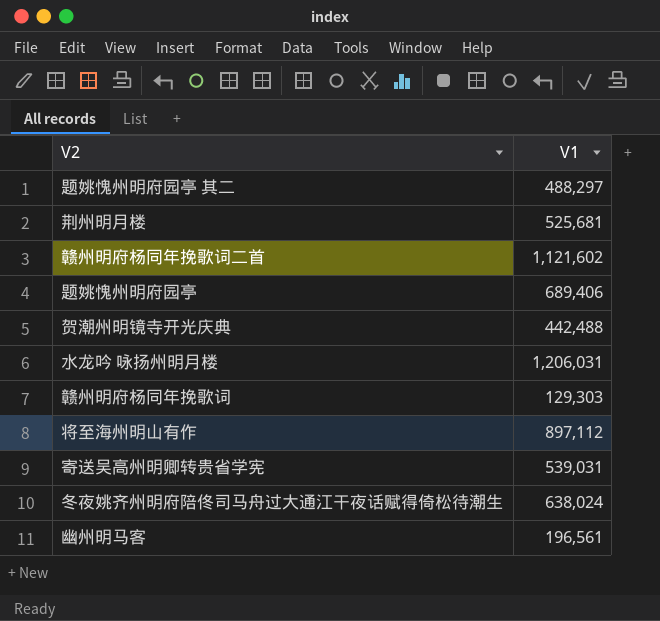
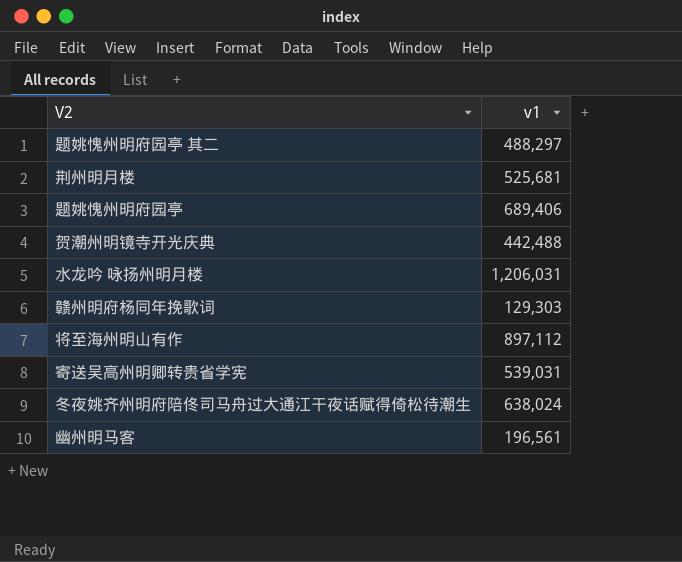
column name: V1 -> v1
row 赣州明府杨同年挽歌词二首: 1,121,602 -> none

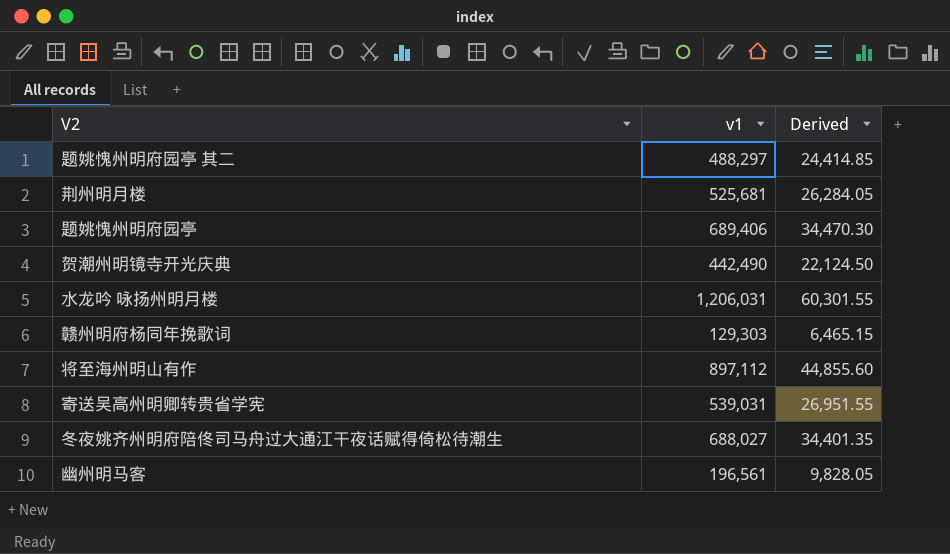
column Derived | formula: none -> [v1] * 0.05
贺潮州明镜寺开光庆典 | v1: 442,488 -> 442,490
冬夜姚齐州明府陪佟司马舟过大通江干夜话赋得倚松待潮生 | v1: 638,024 -> 688,027

